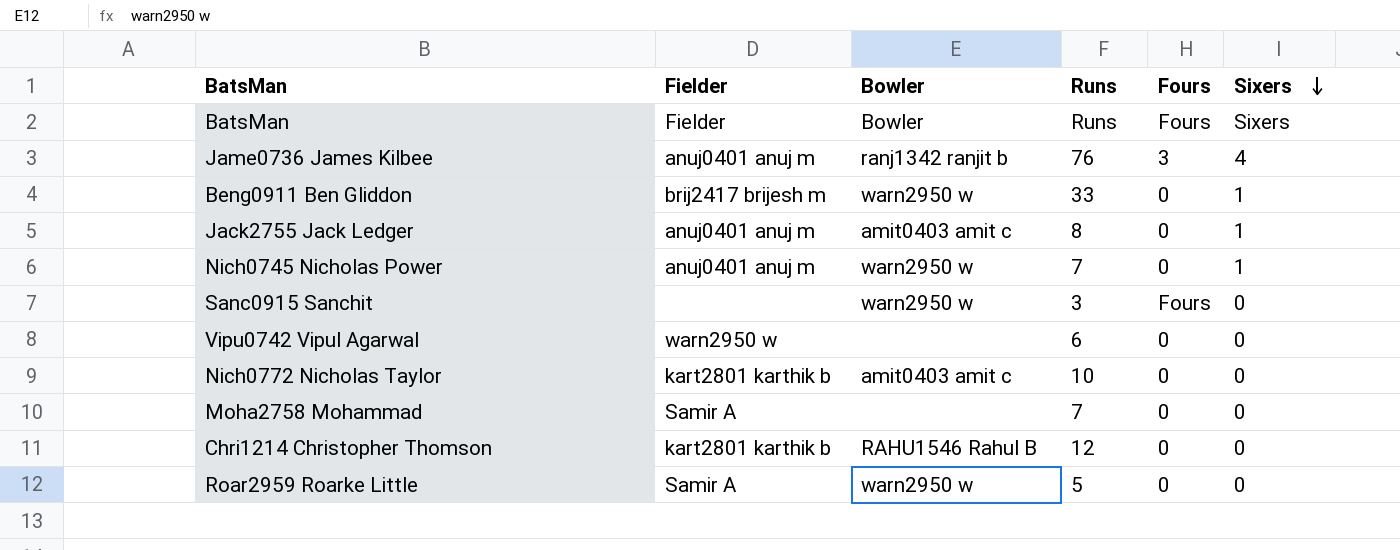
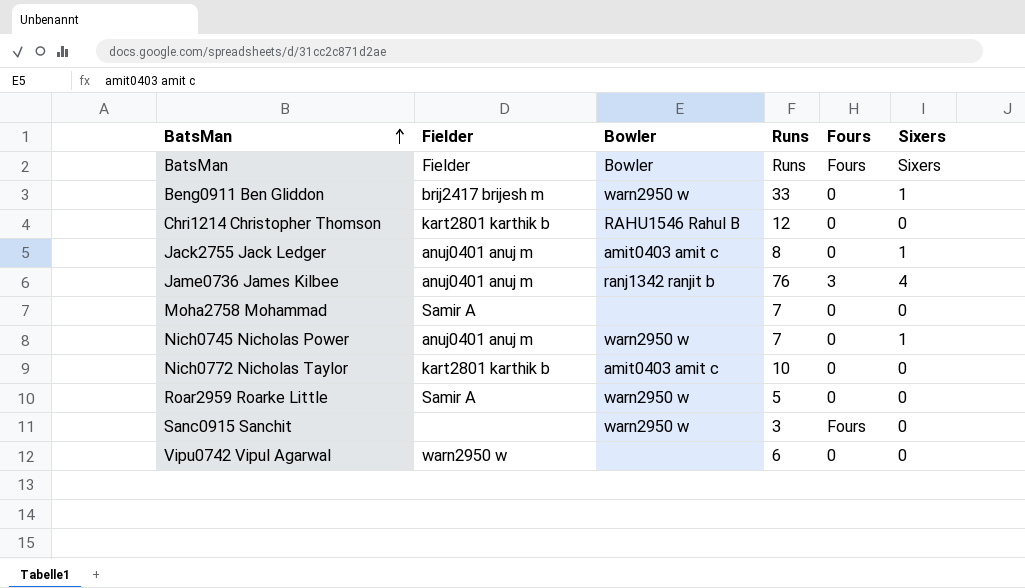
row order: Sixers descending -> BatsMan ascending

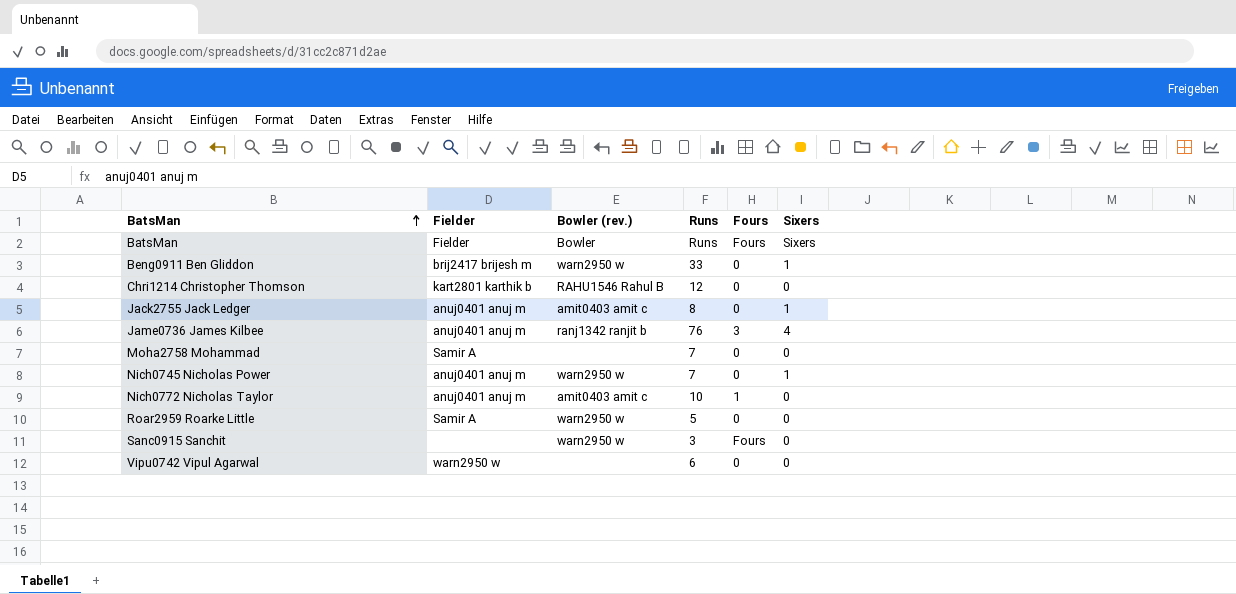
column name: Bowler -> Bowler (rev.)
Nich0772 Nicholas Taylor | Fielder: kart2801 karthik b -> anuj0401 anuj m
Nich0772 Nicholas Taylor | Fours: 0 -> 1

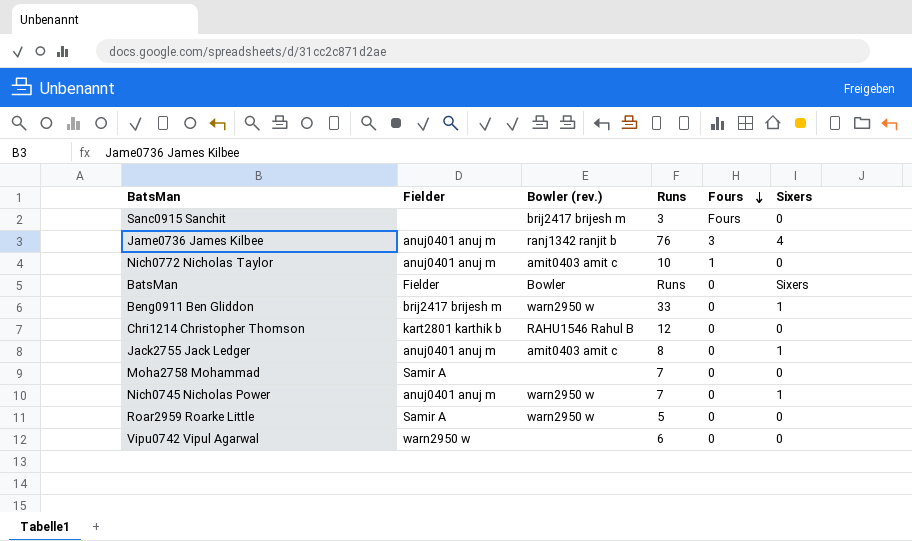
row order: BatsMan ascending -> Fours descending
Sanc0915 Sanchit | Bowler (rev.): warn2950 w -> brij2417 brijesh m
BatsMan | Fours: Fours -> 0

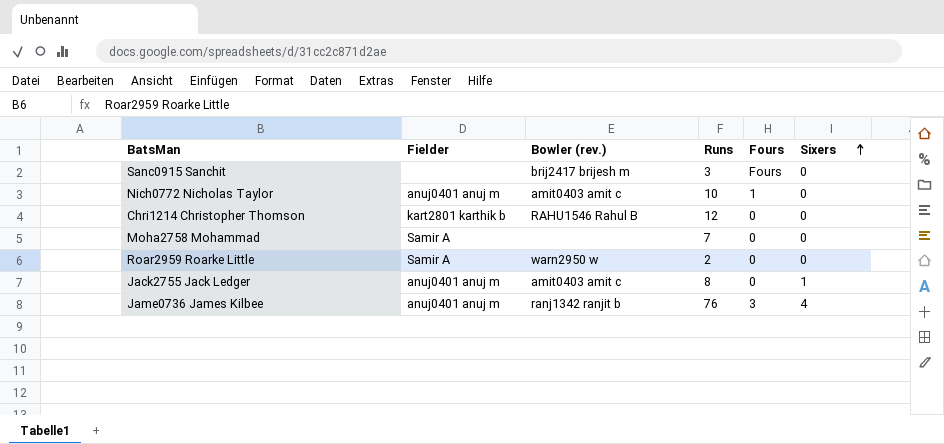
row order: Fours descending -> Sixers ascending
row BatsMan: Fielder | Bowler | Runs | 0 | Sixers -> none
row Beng0911 Ben Gliddon: brij2417 brijesh m | warn2950 w | 33 | 0 | 1 -> none
row Nich0745 Nicholas Power: anuj0401 anuj m | warn2950 w | 7 | 0 | 1 -> none
row Vipu0742 Vipul Agarwal: warn2950 w | none | 6 | 0 | 0 -> none
Roar2959 Roarke Little | Runs: 5 -> 2

